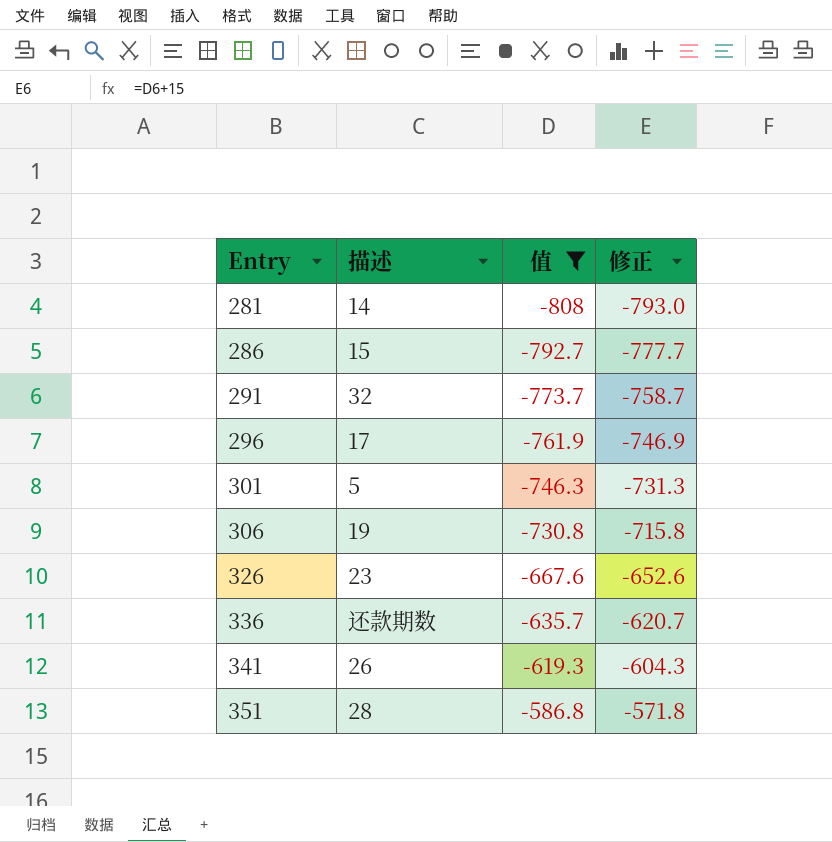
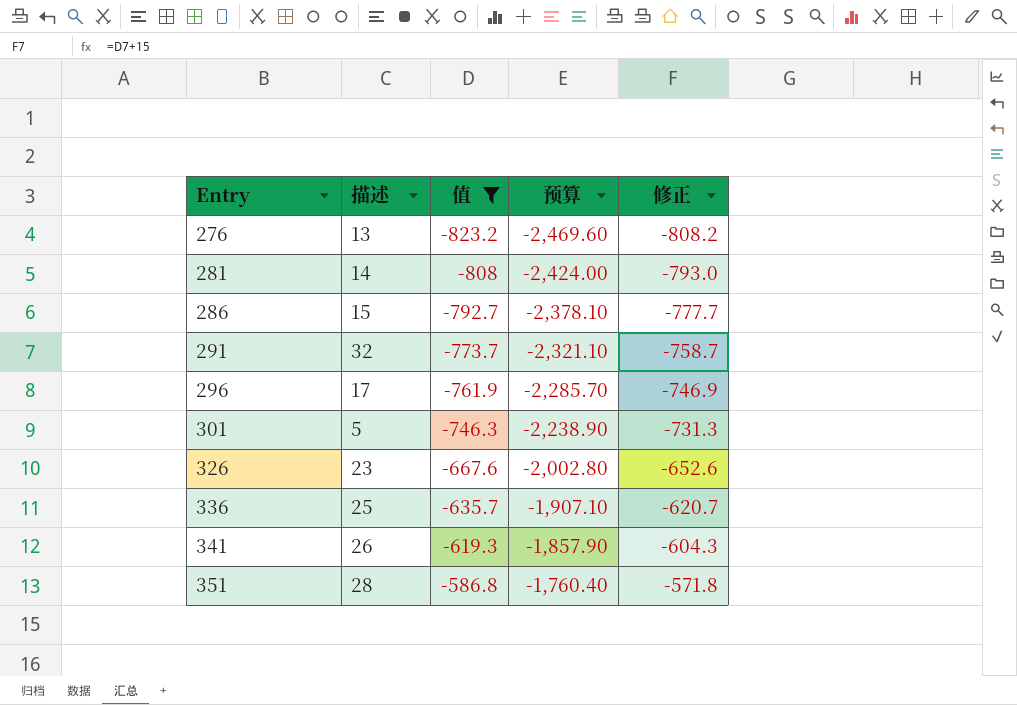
column 预算 | formula: none -> [值] * 3
row 306: 19 | -730.8 | -715.8 -> none
row 276: none -> 13 | -823.2 | -2,469.60 | -808.2
336 | 描述: 还款期数 -> 25

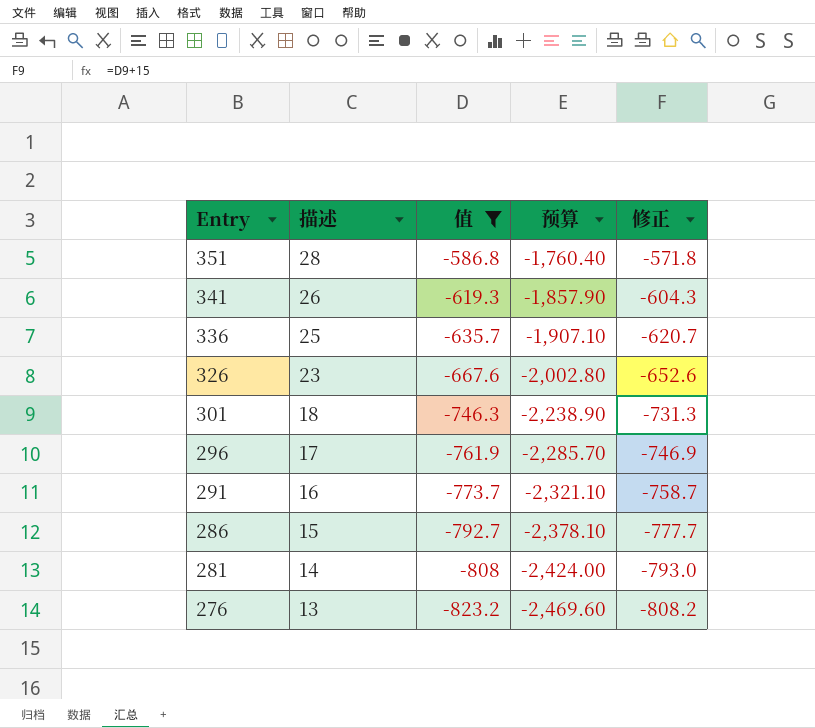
row order: Entry ascending -> Entry descending
301 | 描述: 5 -> 18
291 | 描述: 32 -> 16

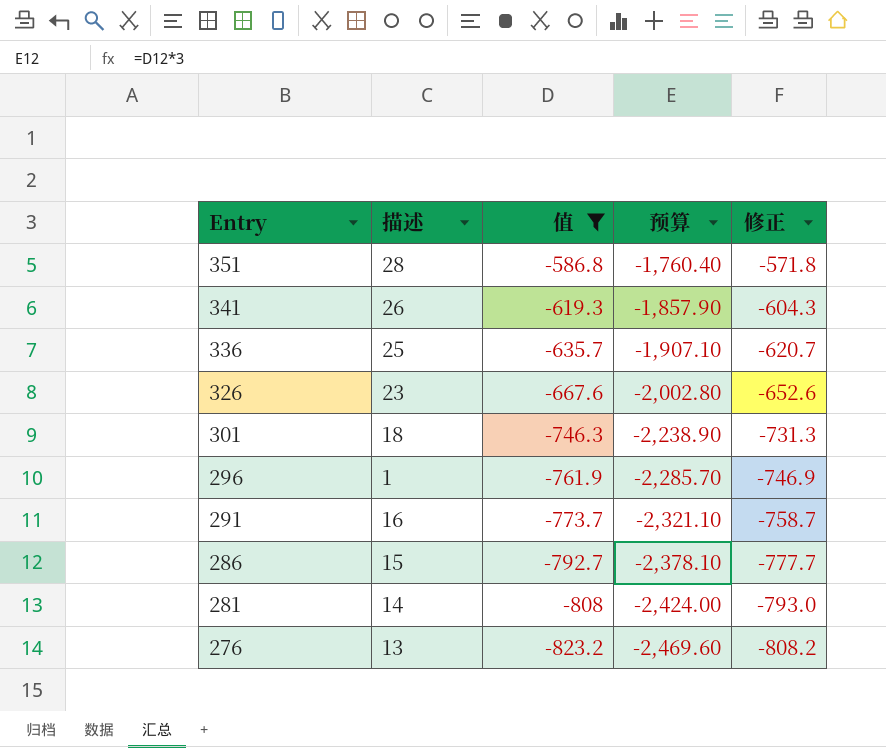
296 | 描述: 17 -> 1

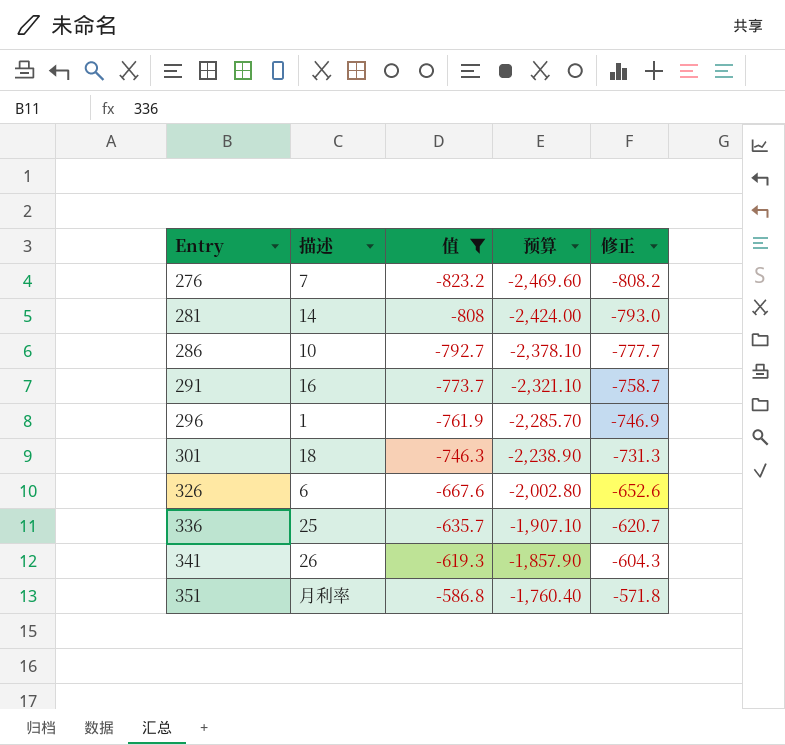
row order: Entry descending -> Entry ascending
276 | 描述: 13 -> 7
286 | 描述: 15 -> 10
326 | 描述: 23 -> 6
351 | 描述: 28 -> 月利率

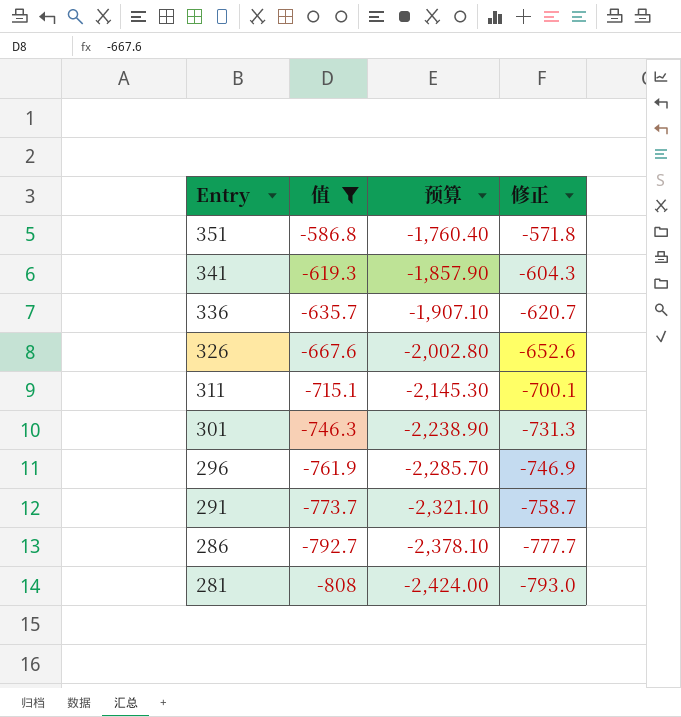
row order: Entry ascending -> Entry descending
column 描述 | position: 2 -> none
row 276: 7 | -823.2 | -2,469.60 | -808.2 -> none
row 311: none -> -715.1 | -2,145.30 | -700.1

